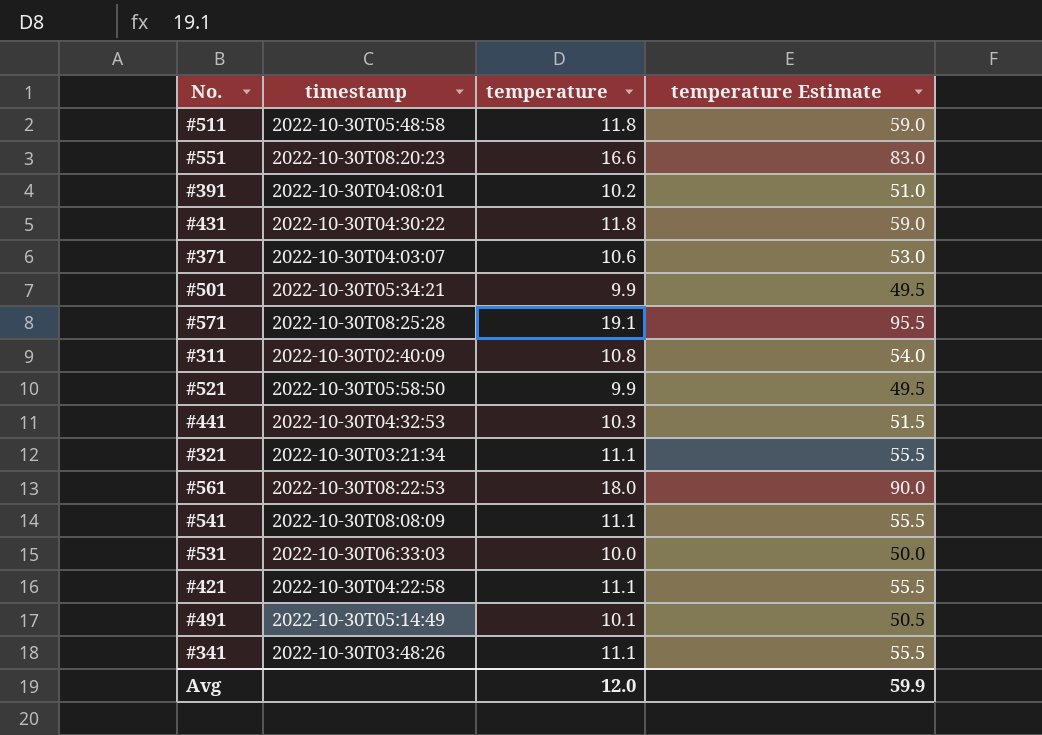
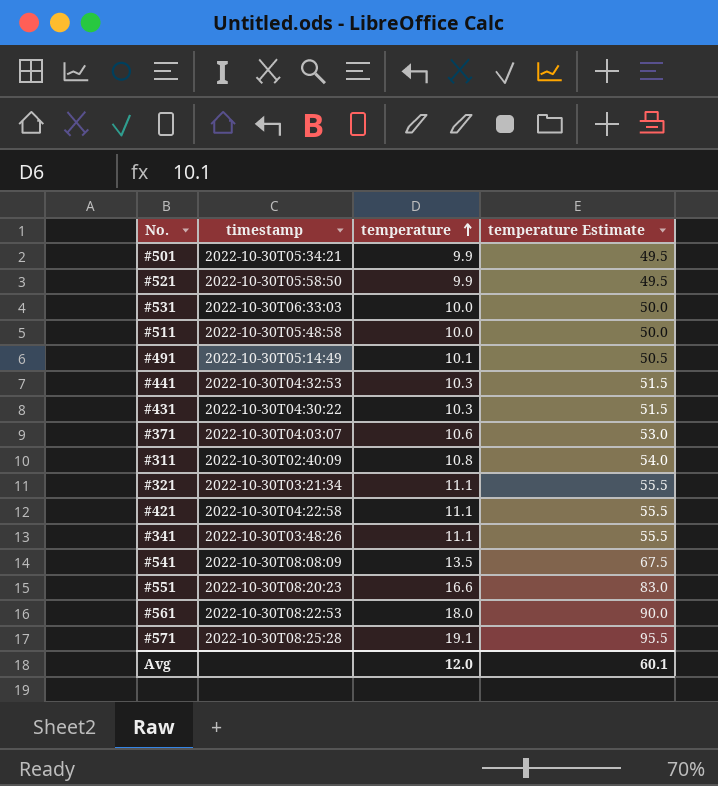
row order: none -> temperature ascending
row #391: 2022-10-30T04:08:01 | 10.2 | 51.0 -> none
#511 | temperature: 11.8 -> 10.0
#511 | temperature Estimate: 59.0 -> 50.0
#431 | temperature: 11.8 -> 10.3
#431 | temperature Estimate: 59.0 -> 51.5
#541 | temperature: 11.1 -> 13.5
#541 | temperature Estimate: 55.5 -> 67.5
Avg | temperature Estimate: 59.9 -> 60.1

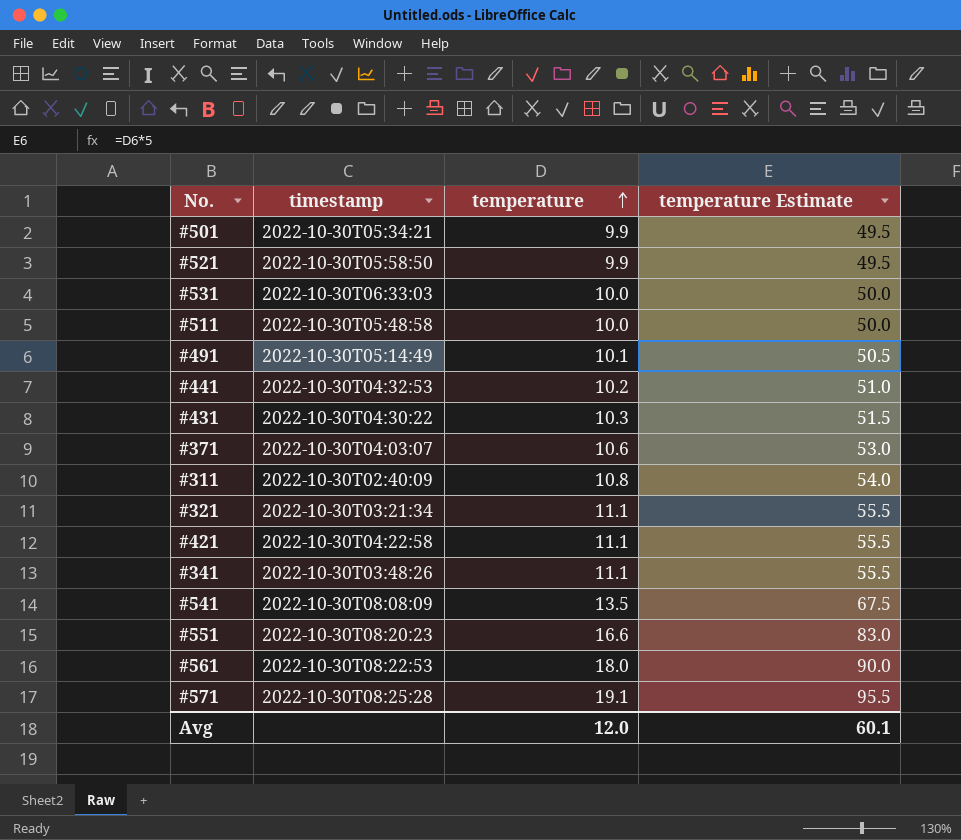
#441 | temperature: 10.3 -> 10.2
#441 | temperature Estimate: 51.5 -> 51.0

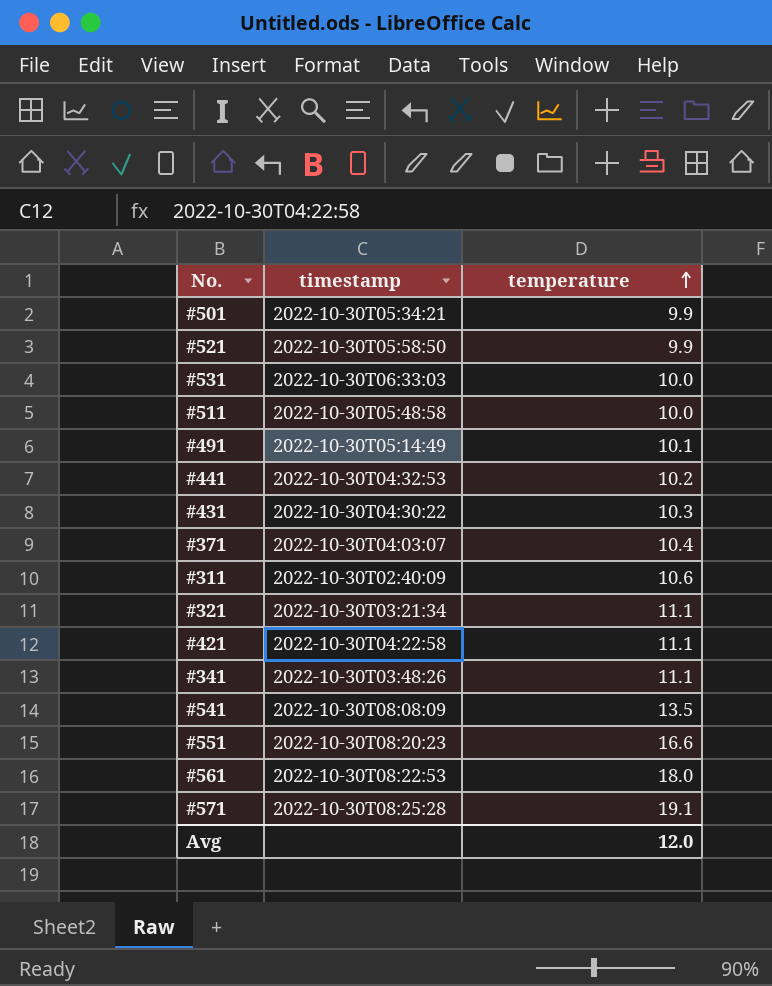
column temperature Estimate | formula: [temperature] * 5 -> none
#371 | temperature: 10.6 -> 10.4
#311 | temperature: 10.8 -> 10.6

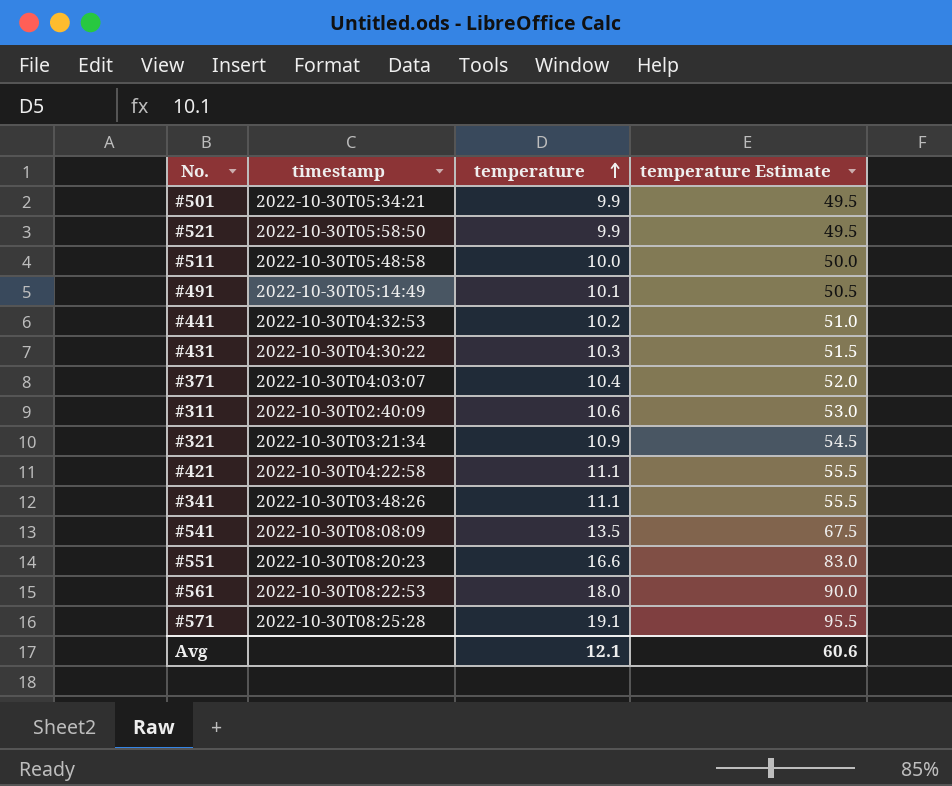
column temperature Estimate | formula: none -> [temperature] * 5
row #531: 2022-10-30T06:33:03 | 10.0 -> none
#321 | temperature: 11.1 -> 10.9
Avg | temperature: 12.0 -> 12.1

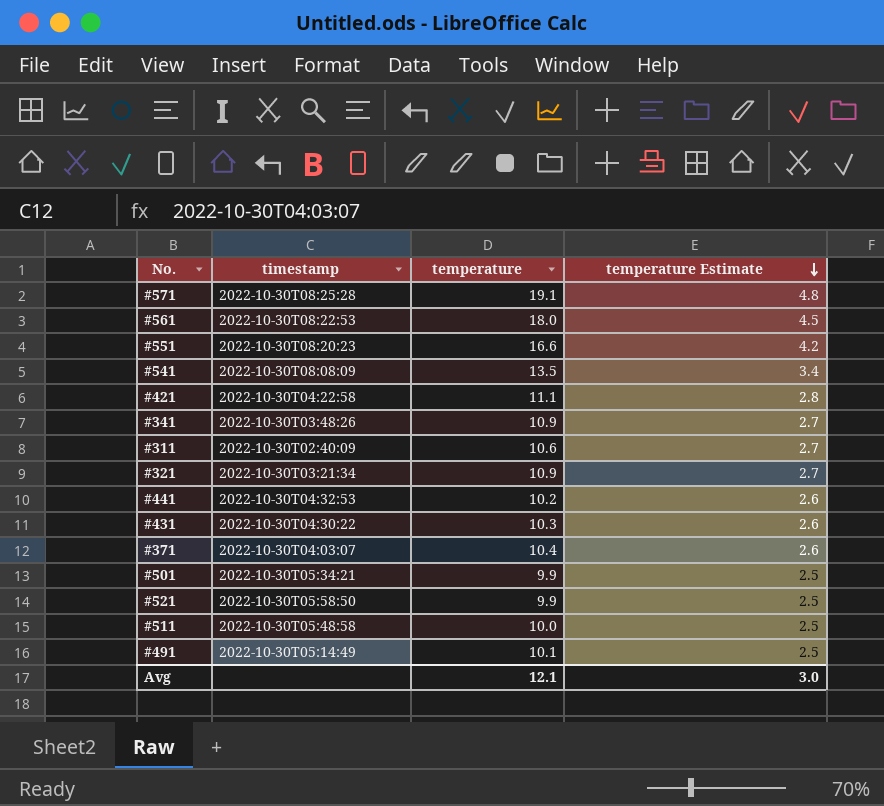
row order: temperature ascending -> temperature Estimate descending
column temperature Estimate | formula: [temperature] * 5 -> [temperature] * 0.25
#341 | temperature: 11.1 -> 10.9
Avg | temperature Estimate: 60.6 -> 3.0

